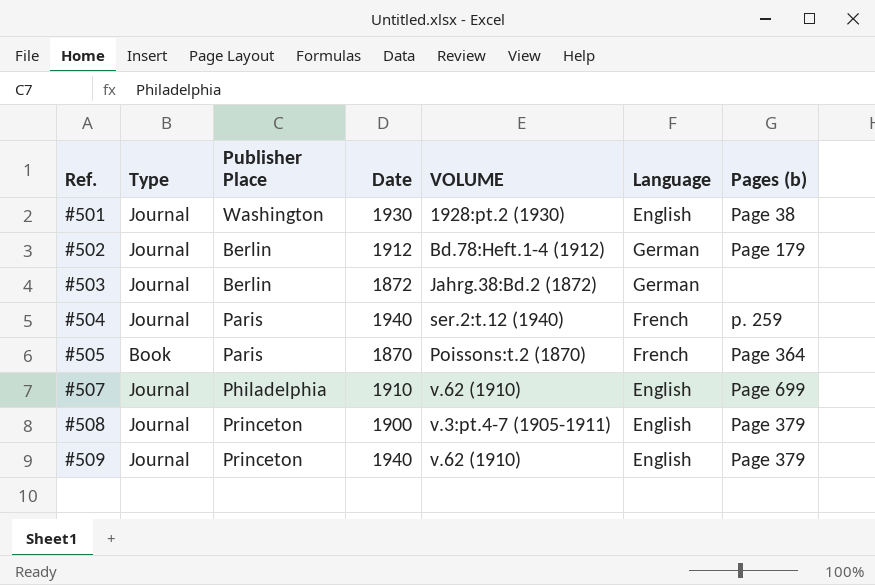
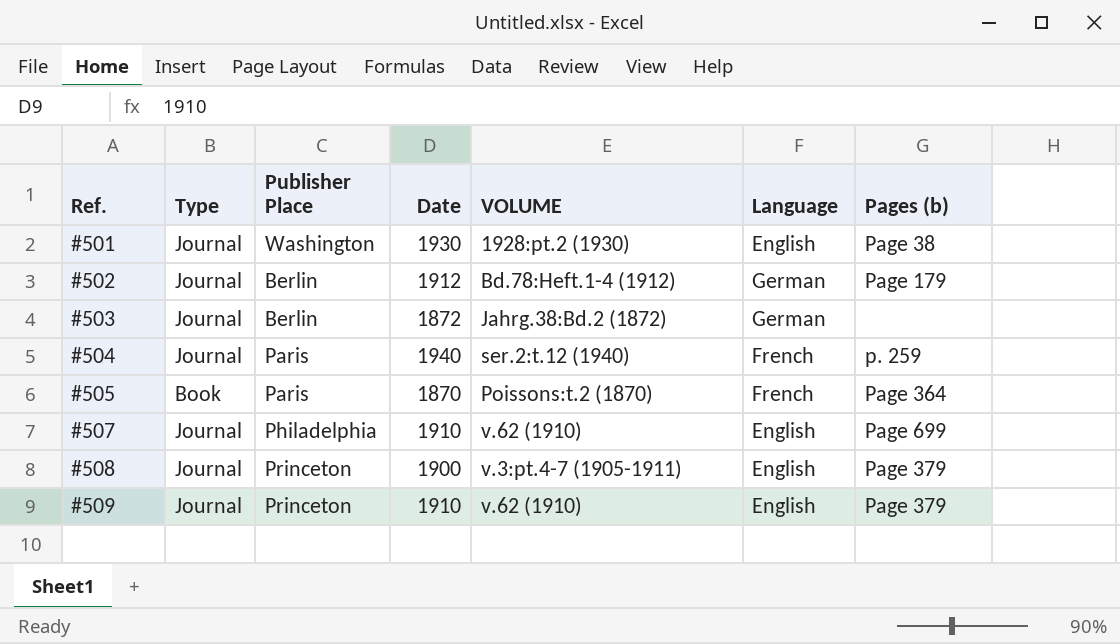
#509 | Date: 1940 -> 1910

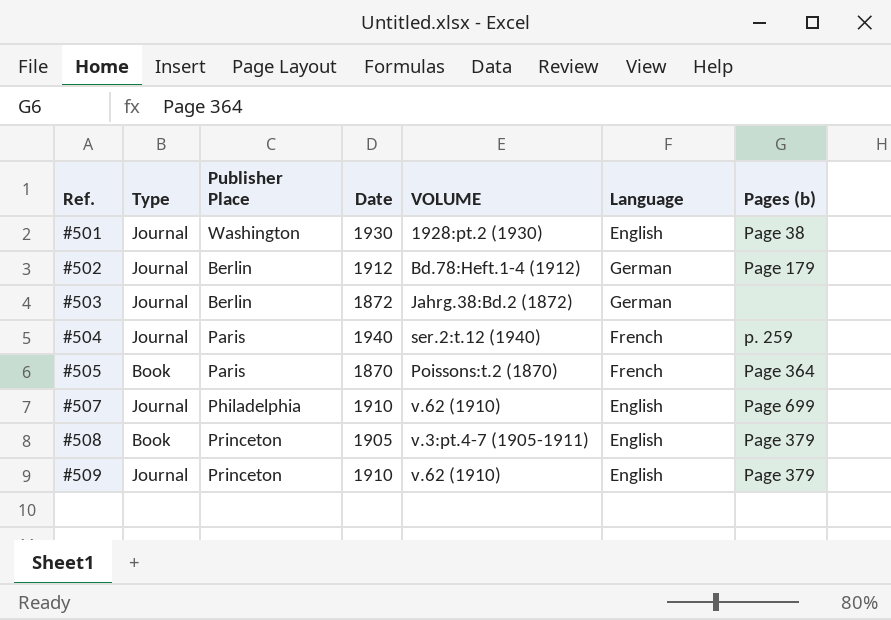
#508 | Type: Journal -> Book
#508 | Date: 1900 -> 1905

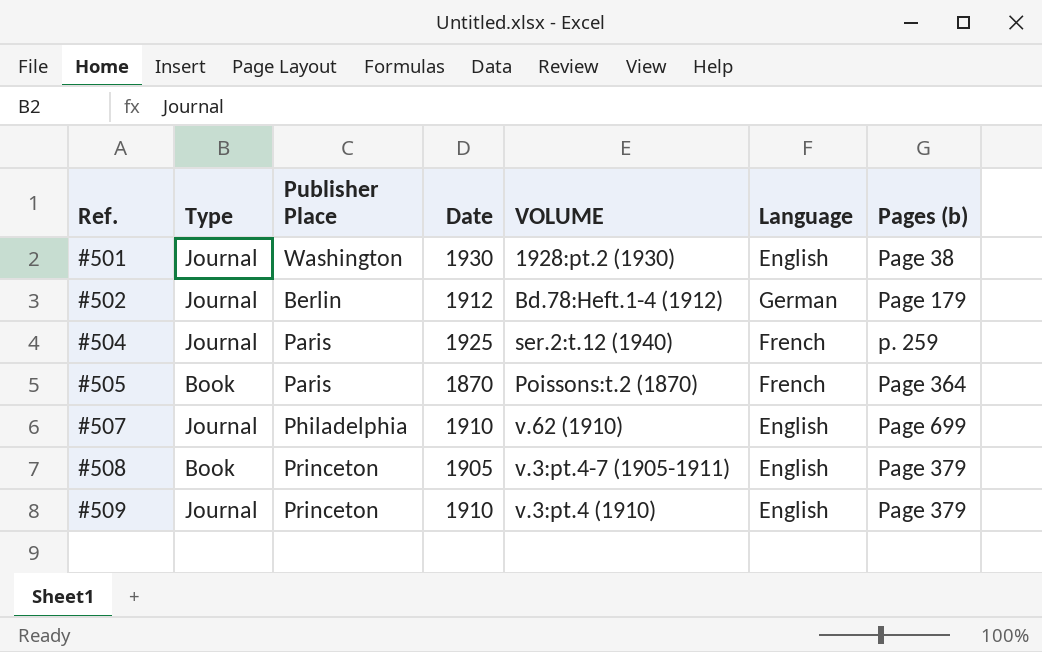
row #503: Journal | Berlin | 1872 | Jahrg.38:Bd.2 (1872) | German | none -> none
#504 | Date: 1940 -> 1925
#509 | VOLUME: v.62 (1910) -> v.3:pt.4 (1910)

